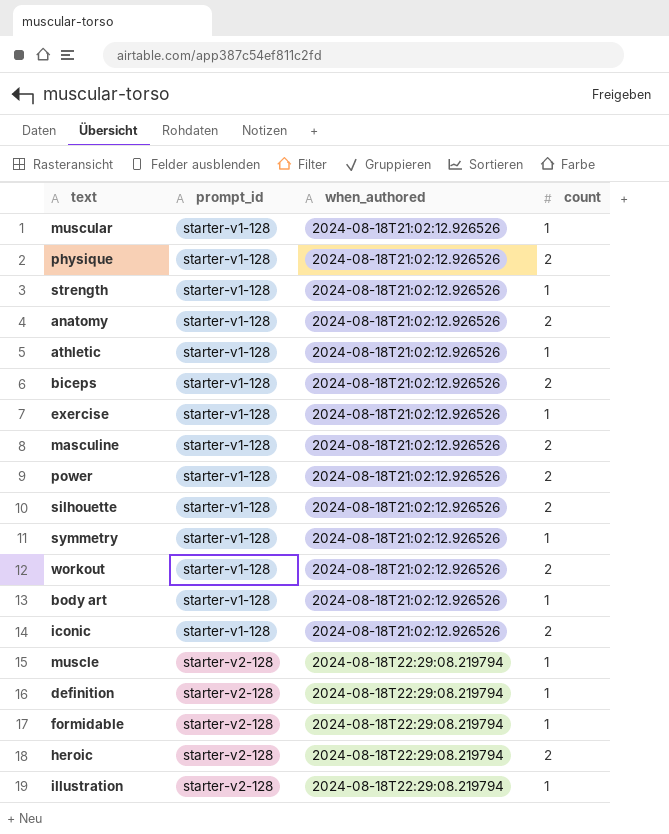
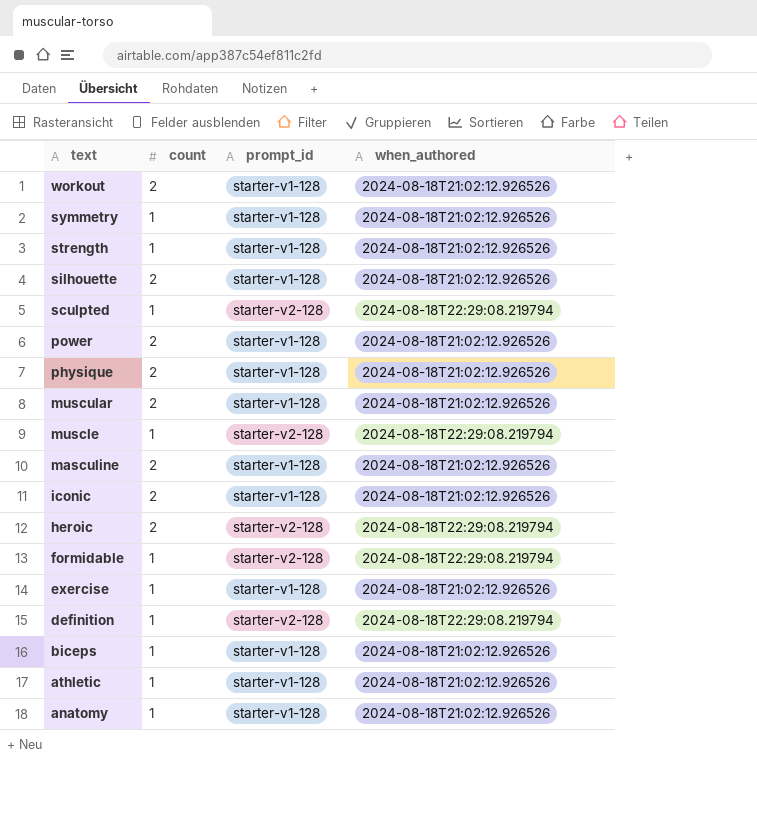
row order: prompt_id ascending -> text descending
column count | position: 4 -> 2
row body art: starter-v1-128 | 2024-08-18T21:02:12.926526 | 1 -> none
row illustration: starter-v2-128 | 2024-08-18T22:29:08.219794 | 1 -> none
row sculpted: none -> 1 | starter-v2-128 | 2024-08-18T22:29:08.219794
muscular | count: 1 -> 2
biceps | count: 2 -> 1
anatomy | count: 2 -> 1

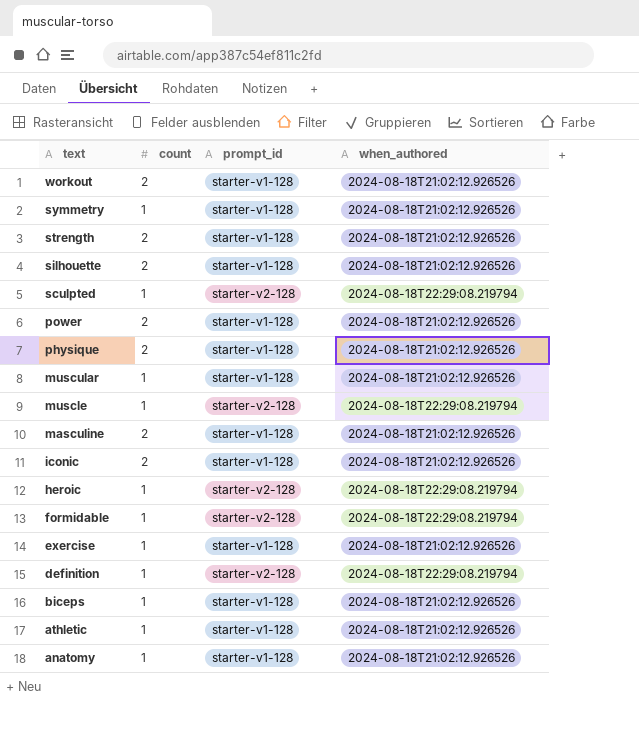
strength | count: 1 -> 2
muscular | count: 2 -> 1
heroic | count: 2 -> 1

